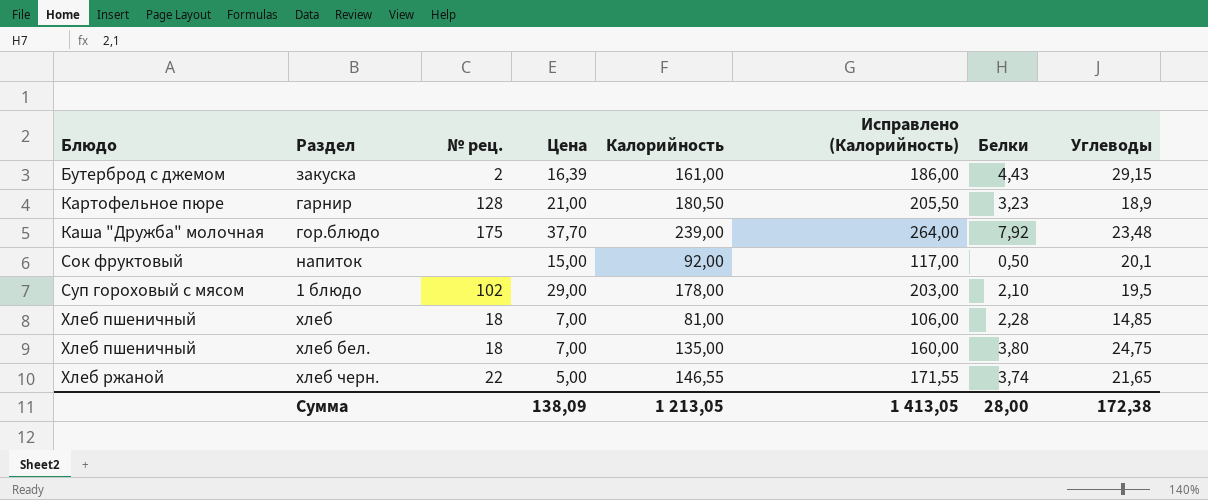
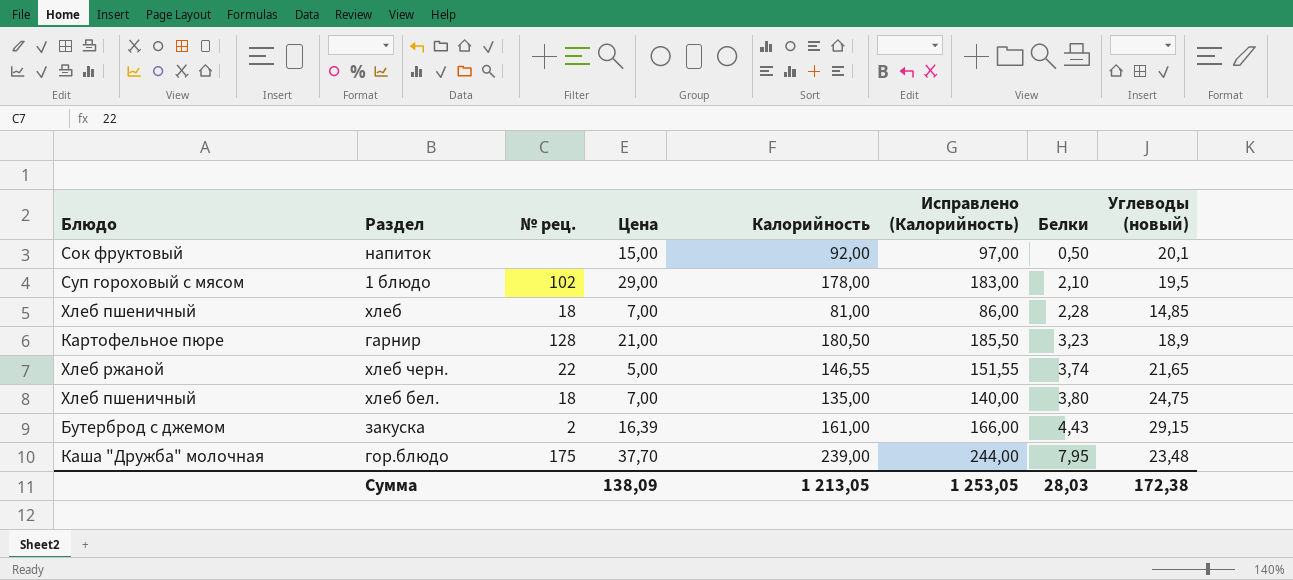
row order: Блюдо ascending -> Белки ascending
column Исправлено (Калорийность) | formula: [Калорийность] + 25 -> [Калорийность] + 5
column name: Углеводы -> Углеводы (новый)
гор.блюдо | Белки: 7,92 -> 7,95
Сумма | Исправлено (Калорийность): 1 413,05 -> 1 253,05
Сумма | Белки: 28,00 -> 28,03

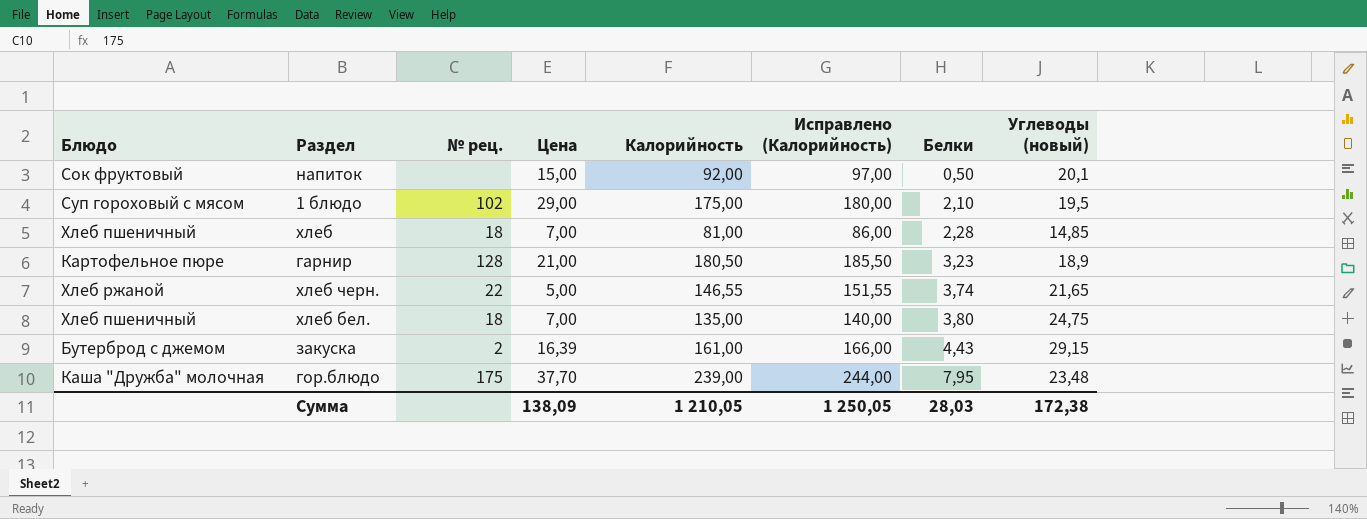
1 блюдо | Калорийность: 178,00 -> 175,00
1 блюдо | Исправлено (Калорийность): 183,00 -> 180,00
Сумма | Калорийность: 1 213,05 -> 1 210,05
Сумма | Исправлено (Калорийность): 1 253,05 -> 1 250,05

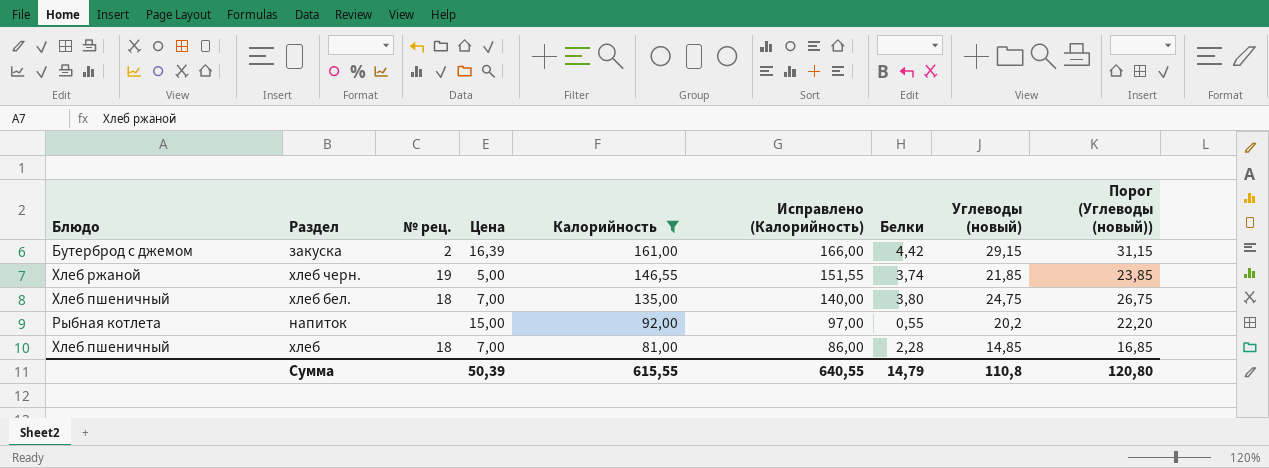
filter: none -> Калорийность <= 161,00
row order: Белки ascending -> Калорийность descending
column Порог (Углеводы (новый)) | formula: none -> [Углеводы (новый)] + 2
закуска | Белки: 4,43 -> 4,42
хлеб черн. | № рец.: 22 -> 19
хлеб черн. | Углеводы (новый): 21,65 -> 21,85
напиток | Блюдо: Сок фруктовый -> Рыбная котлета
напиток | Белки: 0,50 -> 0,55
напиток | Углеводы (новый): 20,1 -> 20,2
Сумма | Цена: 138,09 -> 50,39
Сумма | Калорийность: 1 210,05 -> 615,55
Сумма | Исправлено (Калорийность): 1 250,05 -> 640,55
Сумма | Белки: 28,03 -> 14,79
Сумма | Углеводы (новый): 172,38 -> 110,8

